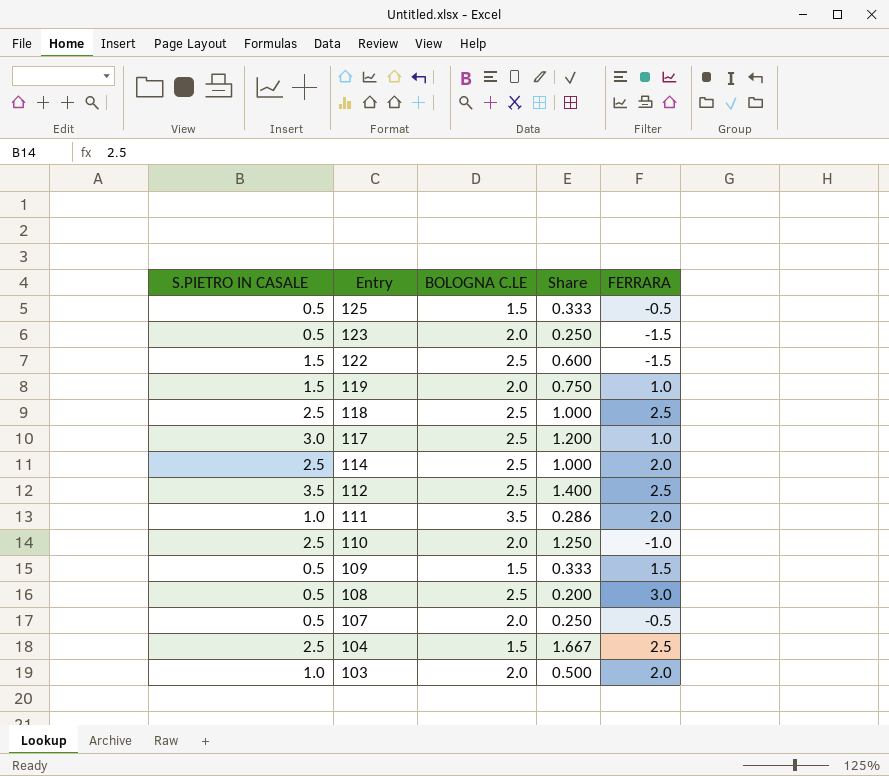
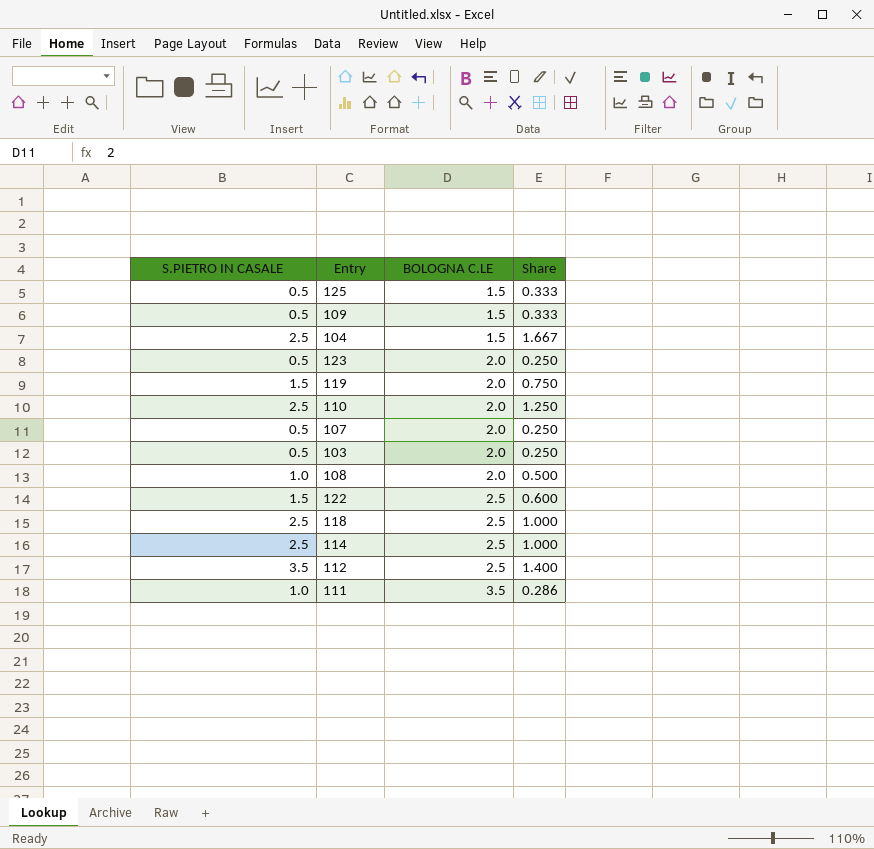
row order: Entry descending -> BOLOGNA C.LE ascending
column FERRARA | position: 5 -> none
row 117: 3.0 | 2.5 | 1.200 | 1.0 -> none
103 | S.PIETRO IN CASALE: 1.0 -> 0.5
103 | Share: 0.500 -> 0.250
108 | S.PIETRO IN CASALE: 0.5 -> 1.0
108 | BOLOGNA C.LE: 2.5 -> 2.0
108 | Share: 0.200 -> 0.500

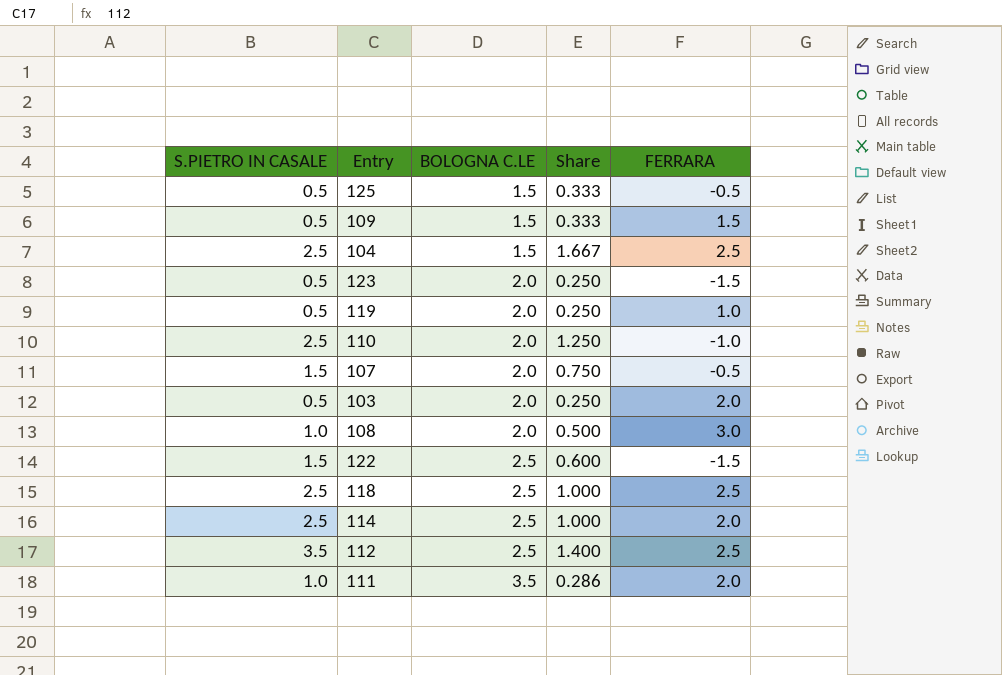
column FERRARA | position: none -> 5
119 | S.PIETRO IN CASALE: 1.5 -> 0.5
119 | Share: 0.750 -> 0.250
107 | S.PIETRO IN CASALE: 0.5 -> 1.5
107 | Share: 0.250 -> 0.750

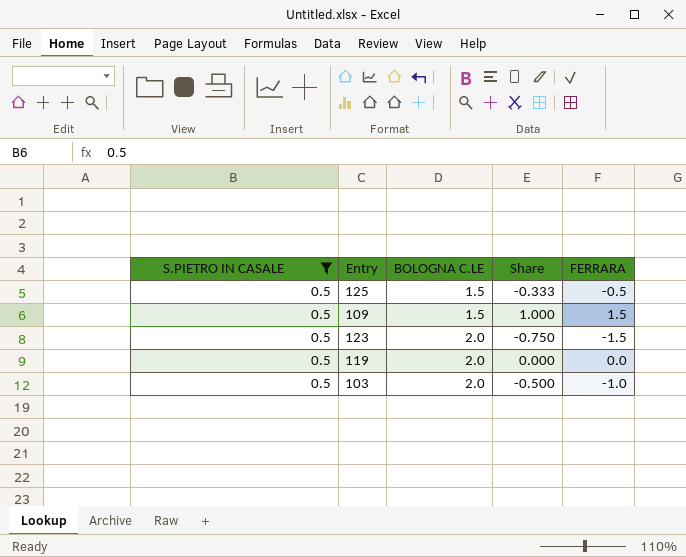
filter: none -> S.PIETRO IN CASALE = 0.5
column Share | formula: [S.PIETRO IN CASALE] / [BOLOGNA C.LE] -> [FERRARA] / [BOLOGNA C.LE]
119 | FERRARA: 1.0 -> 0.0
103 | FERRARA: 2.0 -> -1.0

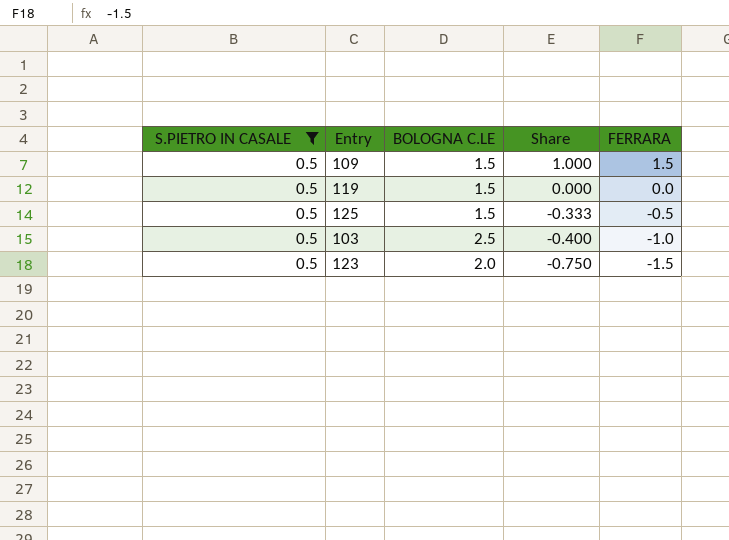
row order: BOLOGNA C.LE ascending -> Share descending
119 | BOLOGNA C.LE: 2.0 -> 1.5
103 | BOLOGNA C.LE: 2.0 -> 2.5
103 | Share: -0.500 -> -0.400

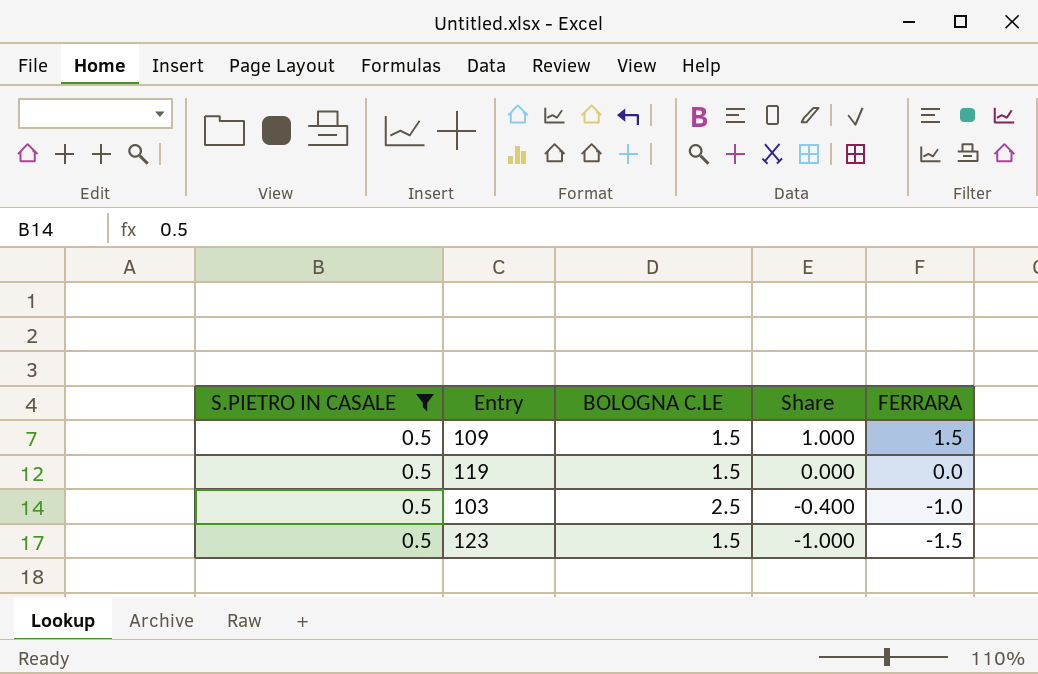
row 125: 0.5 | 1.5 | -0.333 | -0.5 -> none
123 | BOLOGNA C.LE: 2.0 -> 1.5
123 | Share: -0.750 -> -1.000

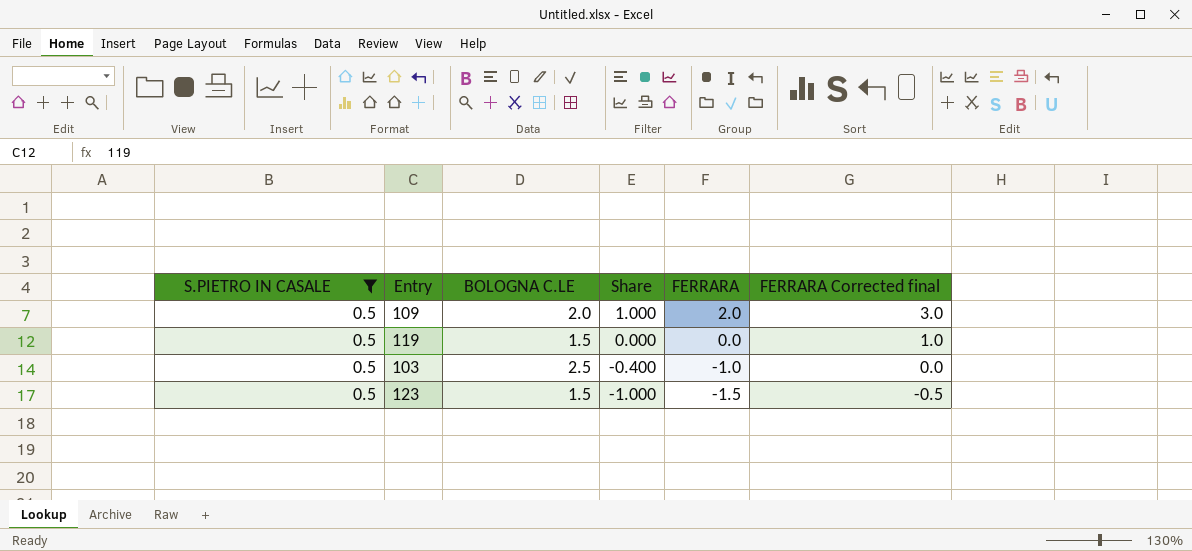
column FERRARA Corrected final | formula: none -> [FERRARA] + 1
109 | BOLOGNA C.LE: 1.5 -> 2.0
109 | FERRARA: 1.5 -> 2.0

